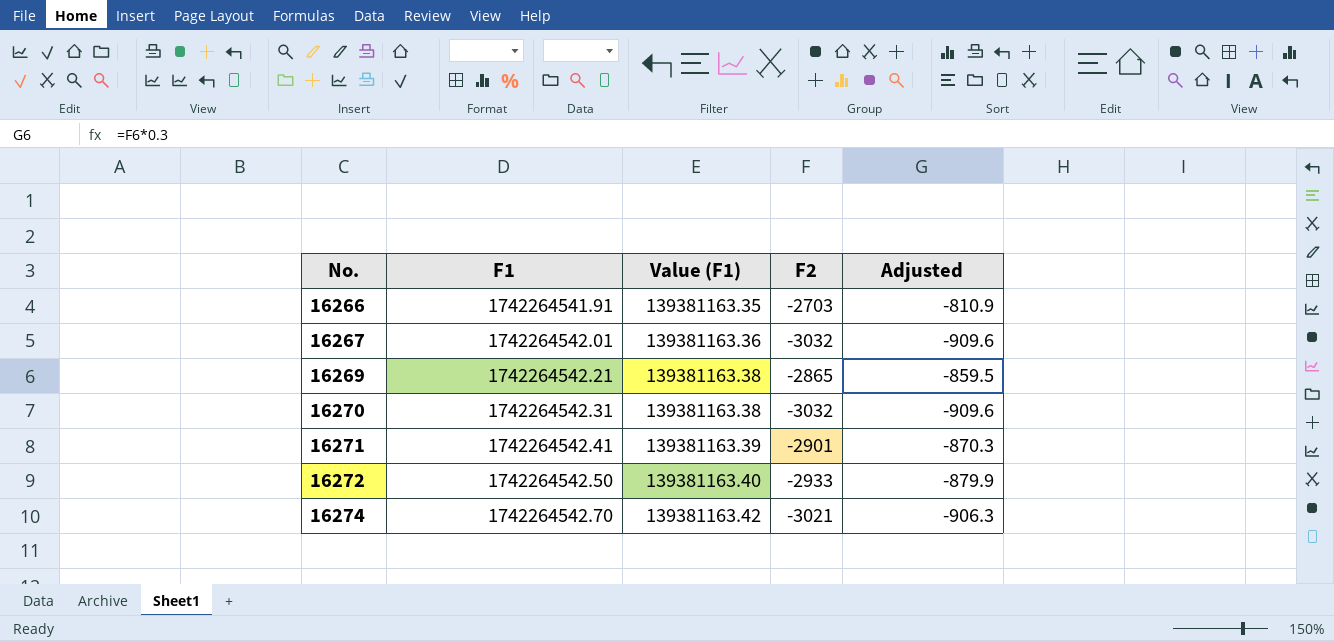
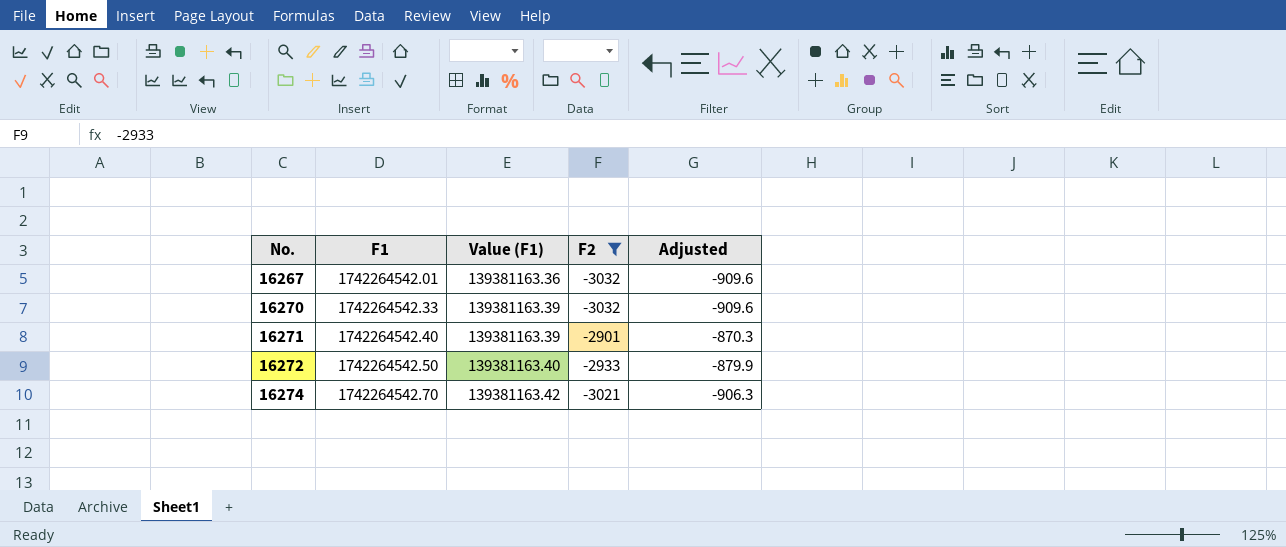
filter: none -> F2 <= -2901
16270 | F1: 1742264542.31 -> 1742264542.33
16270 | Value (F1): 139381163.38 -> 139381163.39
16271 | F1: 1742264542.41 -> 1742264542.40

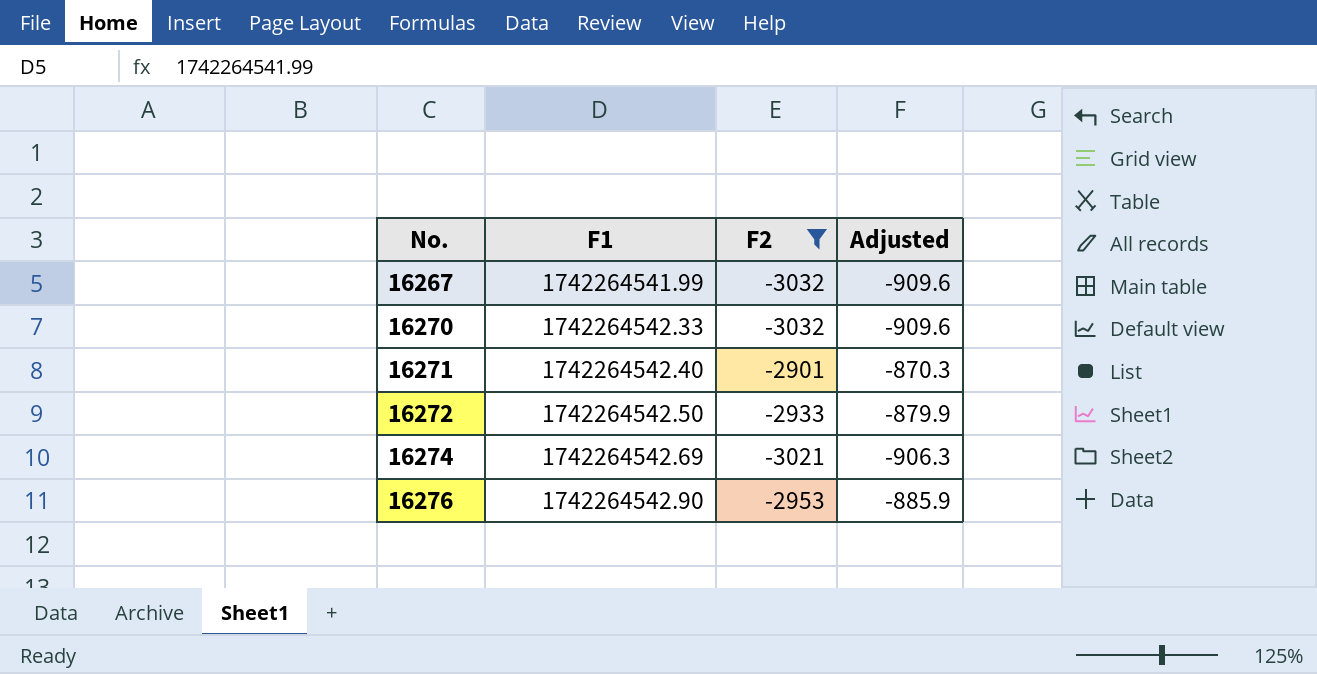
column Value (F1) | formula: [F1] * 0.08 -> none
16267 | F1: 1742264542.01 -> 1742264541.99
16274 | F1: 1742264542.70 -> 1742264542.69
row 16276: none -> 1742264542.90 | -2953 | -885.9

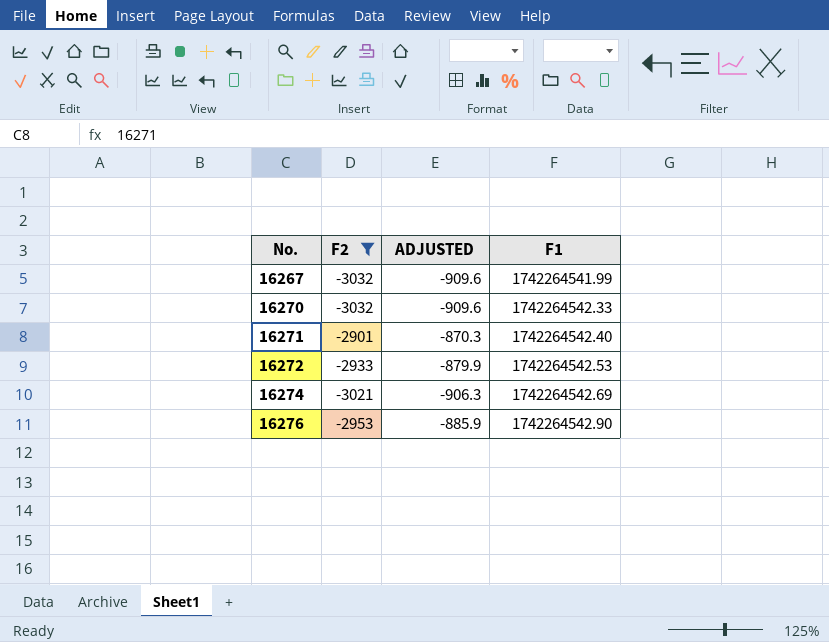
column name: Adjusted -> ADJUSTED
column F1 | position: 2 -> 4
16272 | F1: 1742264542.50 -> 1742264542.53

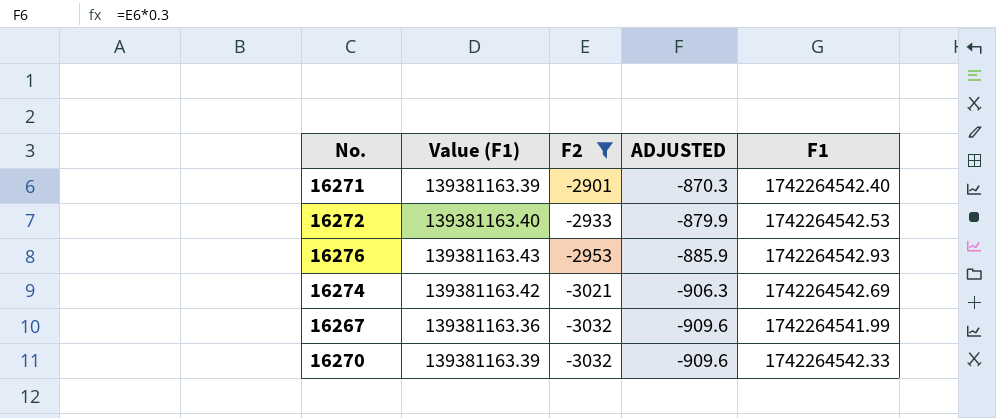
row order: No. ascending -> F2 descending
column Value (F1) | formula: none -> [F1] * 0.08
16276 | F1: 1742264542.90 -> 1742264542.93

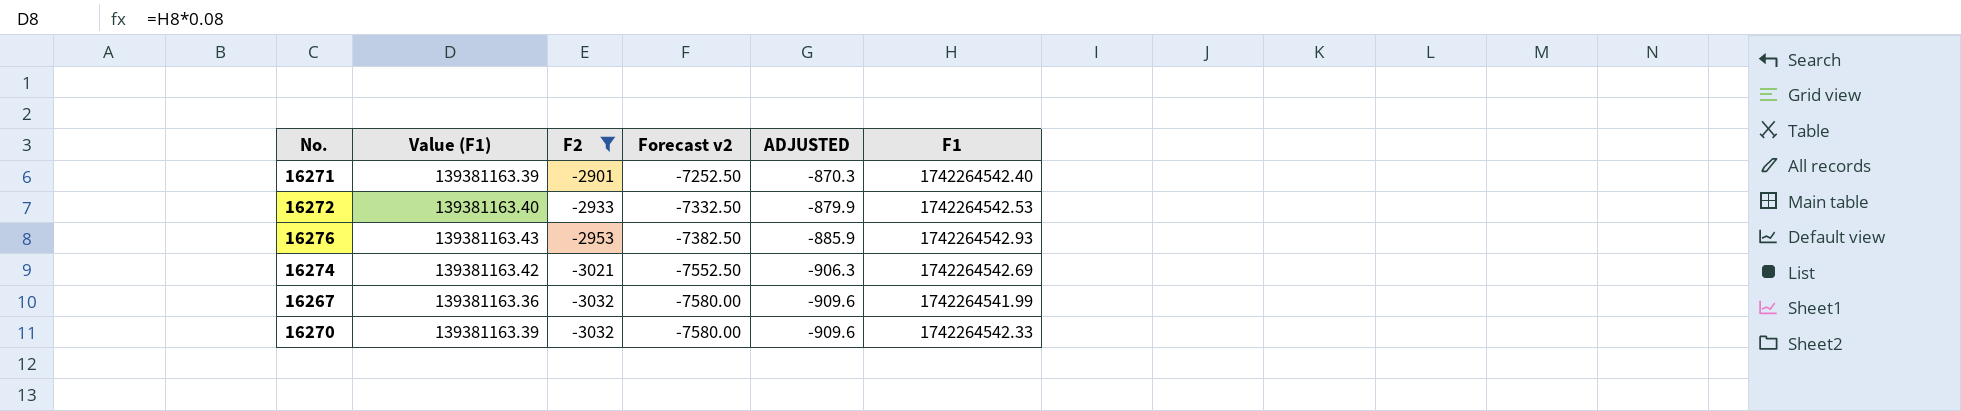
column Forecast v2 | formula: none -> [F2] * 2.5

